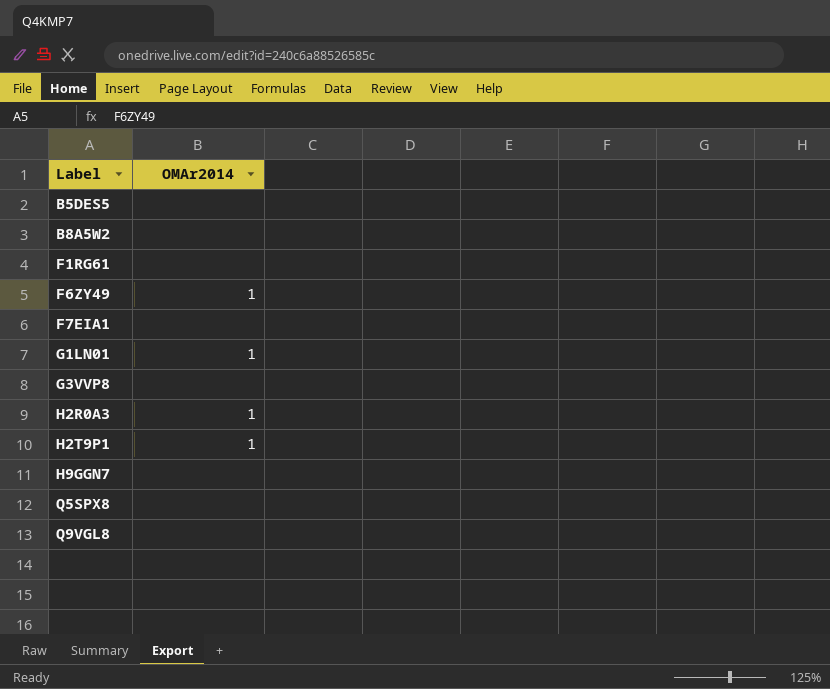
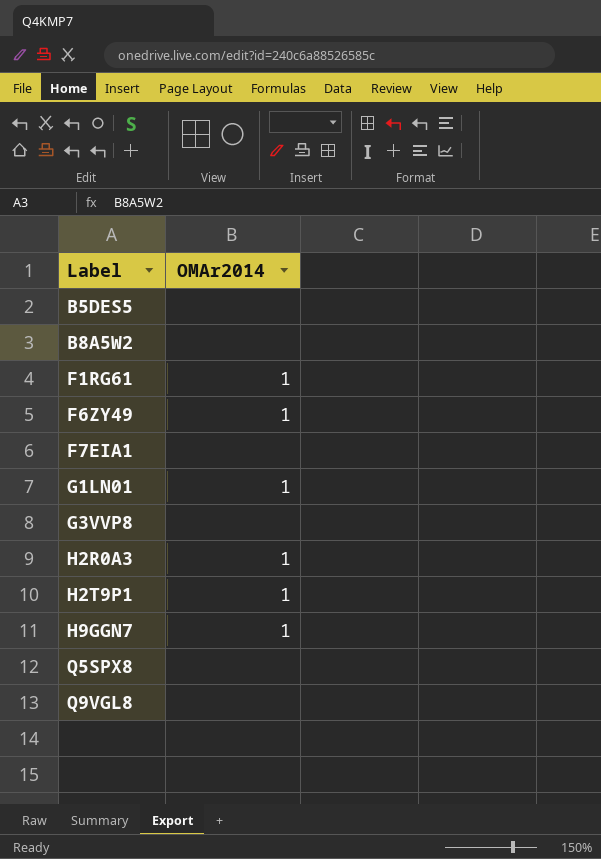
F1RG61 | OMAr2014: none -> 1
H9GGN7 | OMAr2014: none -> 1

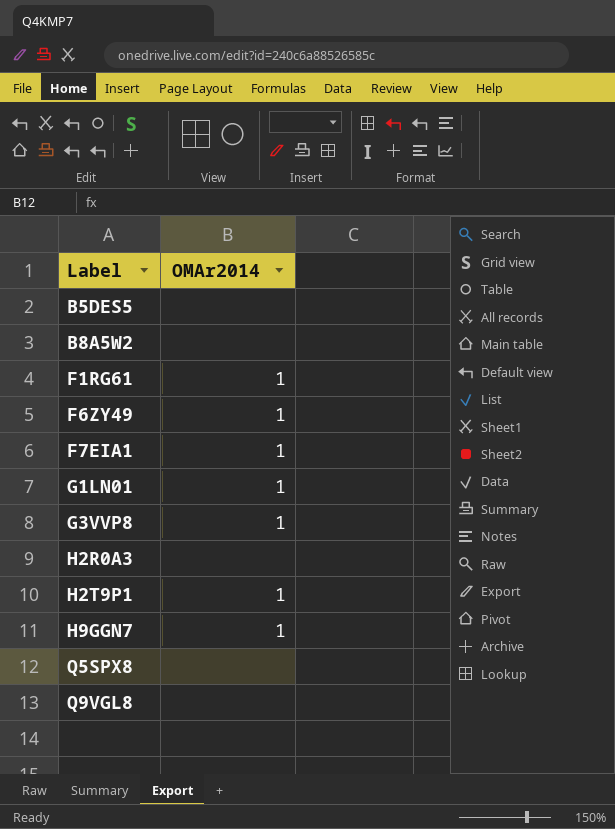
F7EIA1 | OMAr2014: none -> 1
G3VVP8 | OMAr2014: none -> 1
H2R0A3 | OMAr2014: 1 -> none

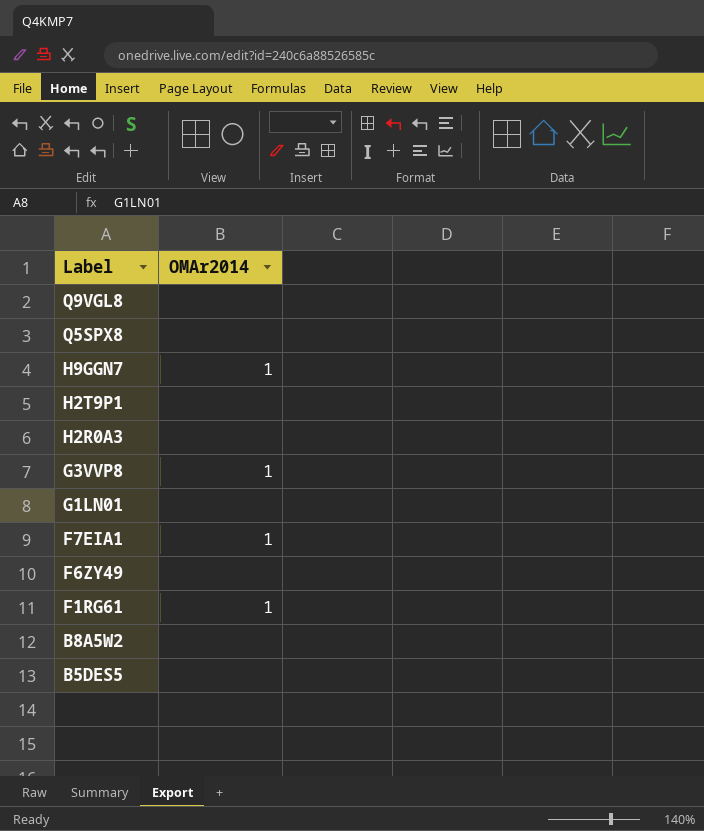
row order: Label ascending -> Label descending
H2T9P1 | OMAr2014: 1 -> none
G1LN01 | OMAr2014: 1 -> none
F6ZY49 | OMAr2014: 1 -> none

